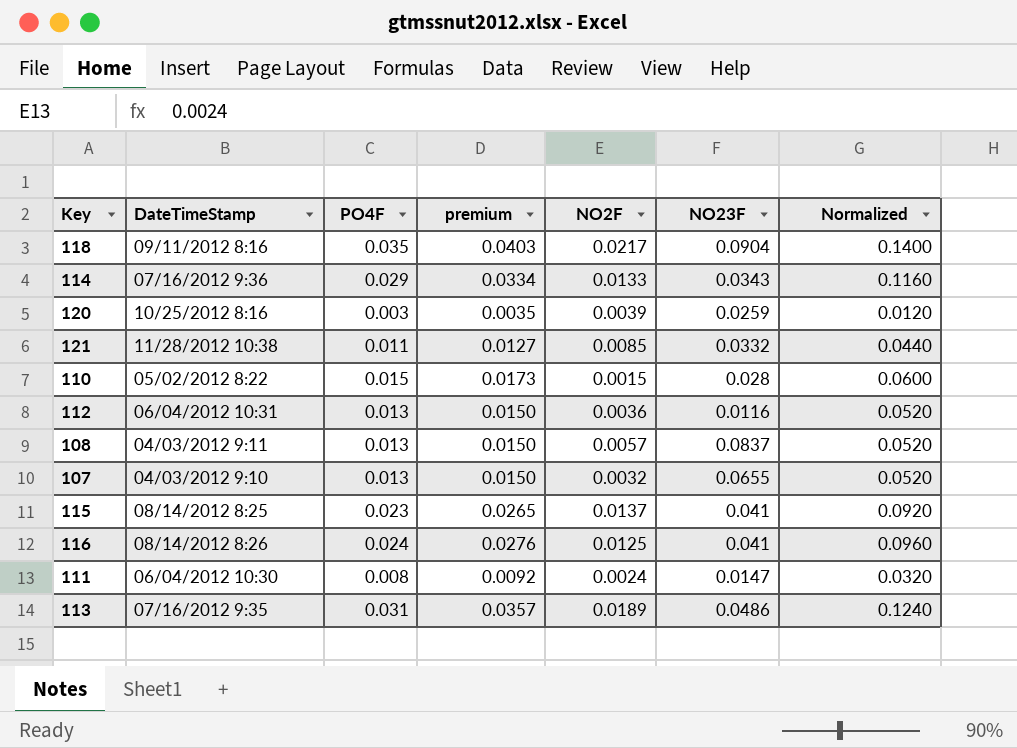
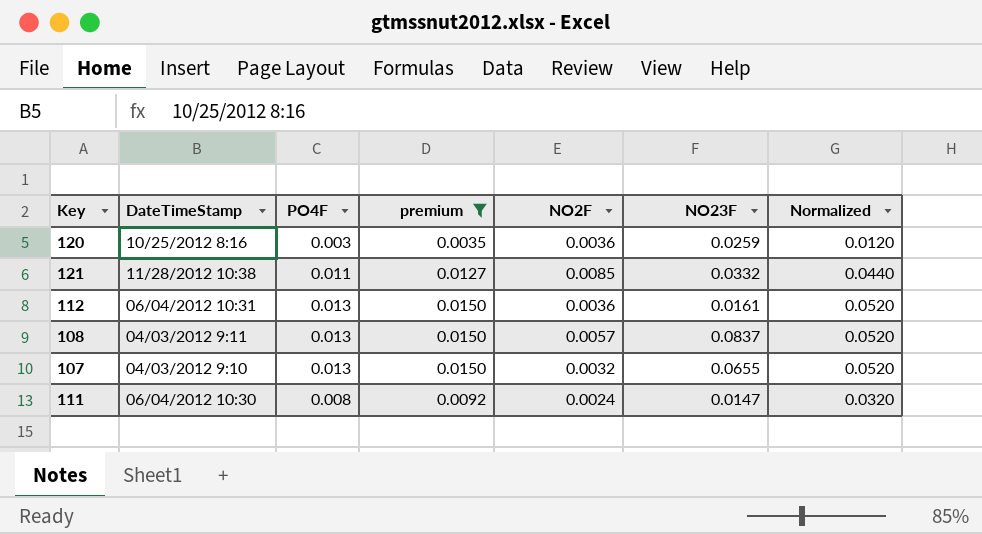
filter: none -> premium <= 0.0150
120 | NO2F: 0.0039 -> 0.0036
112 | NO23F: 0.0116 -> 0.0161

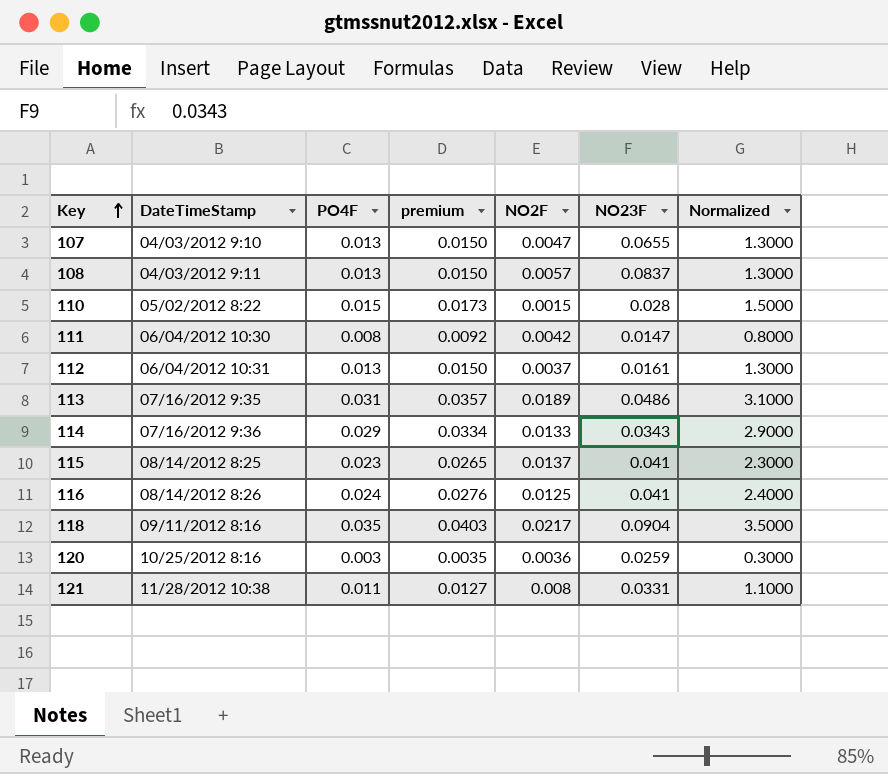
filter: premium <= 0.0150 -> none
row order: none -> Key ascending
column Normalized | formula: [PO4F] * 4 -> [PO4F] * 100
107 | NO2F: 0.0032 -> 0.0047
111 | NO2F: 0.0024 -> 0.0042
112 | NO2F: 0.0036 -> 0.0037
121 | NO2F: 0.0085 -> 0.008
121 | NO23F: 0.0332 -> 0.0331

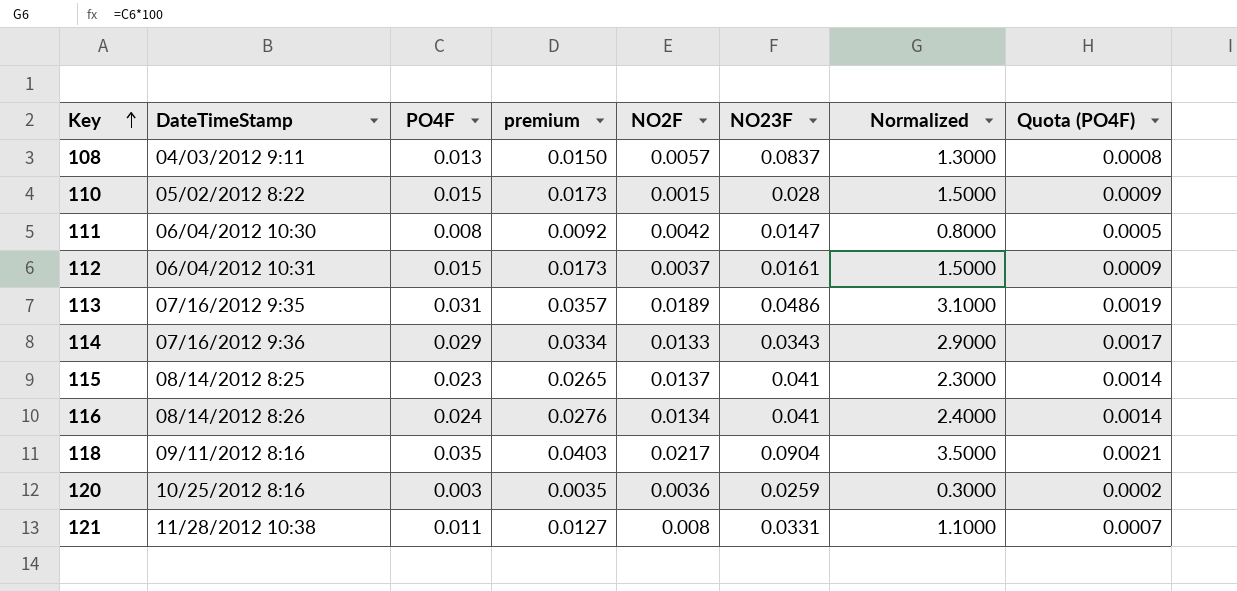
column Quota (PO4F) | formula: none -> [PO4F] * 0.06
row 107: 04/03/2012 9:10 | 0.013 | 0.0150 | 0.0047 | 0.0655 | 1.3000 -> none
112 | PO4F: 0.013 -> 0.015
112 | premium: 0.0150 -> 0.0173
112 | Normalized: 1.3000 -> 1.5000
116 | NO2F: 0.0125 -> 0.0134

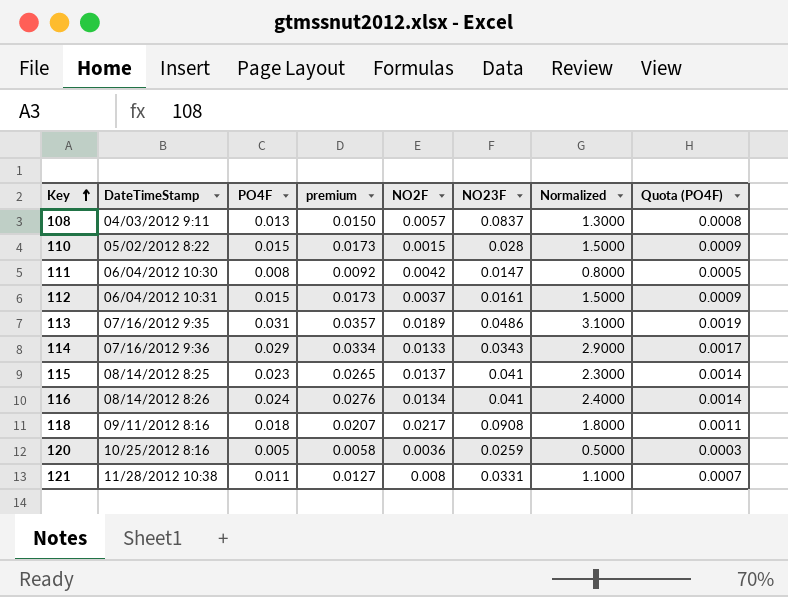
118 | PO4F: 0.035 -> 0.018
118 | premium: 0.0403 -> 0.0207
118 | NO23F: 0.0904 -> 0.0908
118 | Normalized: 3.5000 -> 1.8000
118 | Quota (PO4F): 0.0021 -> 0.0011
120 | PO4F: 0.003 -> 0.005
120 | premium: 0.0035 -> 0.0058
120 | Normalized: 0.3000 -> 0.5000
120 | Quota (PO4F): 0.0002 -> 0.0003

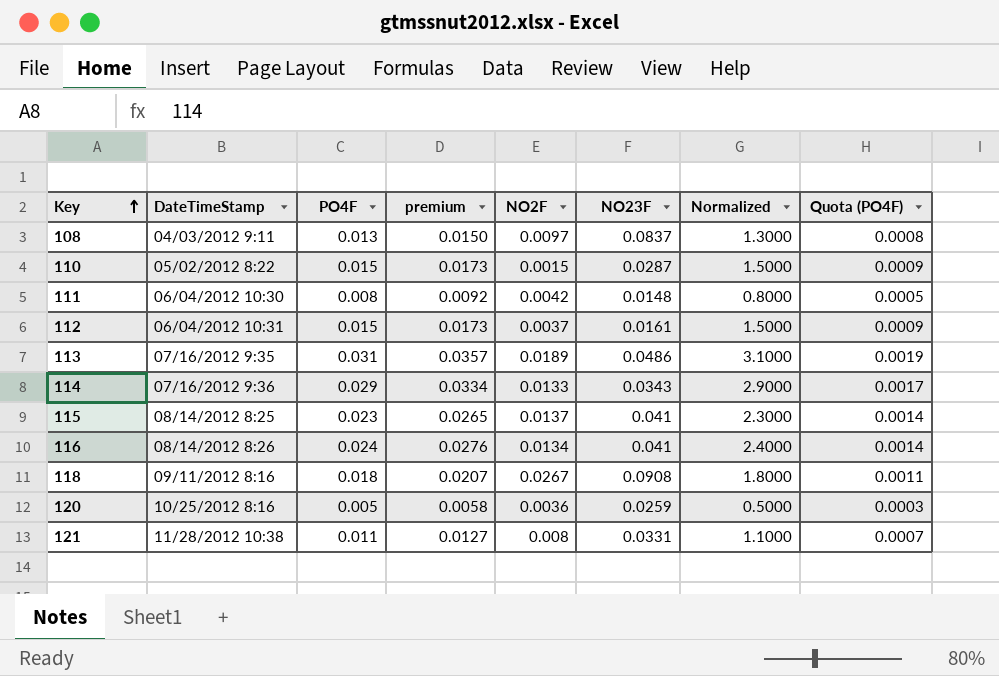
108 | NO2F: 0.0057 -> 0.0097
110 | NO23F: 0.028 -> 0.0287
111 | NO23F: 0.0147 -> 0.0148
118 | NO2F: 0.0217 -> 0.0267

